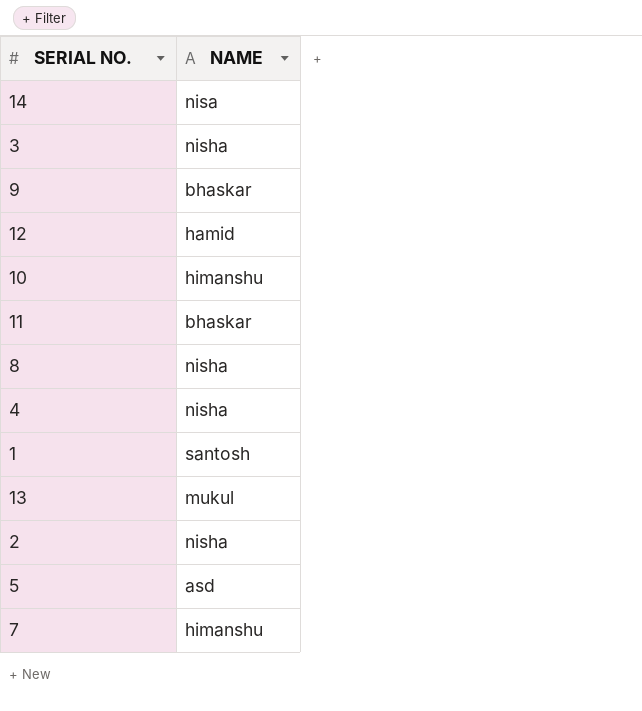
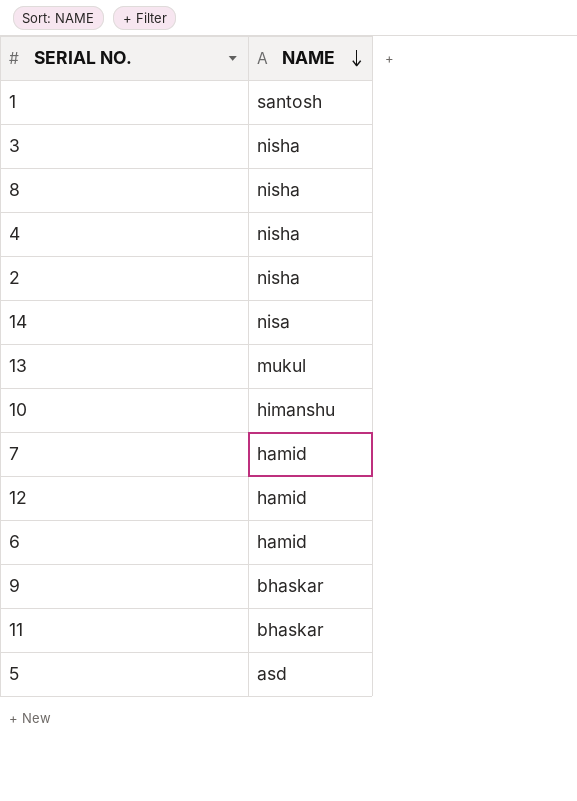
row order: none -> NAME descending
7 | NAME: himanshu -> hamid
row 6: none -> hamid

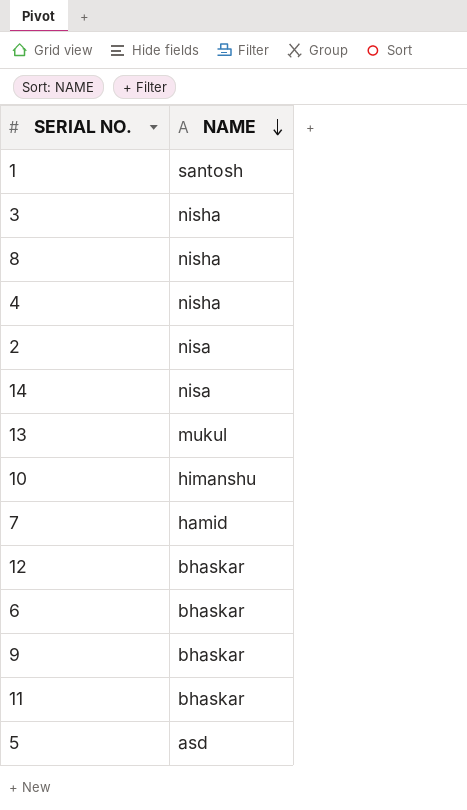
2 | NAME: nisha -> nisa
12 | NAME: hamid -> bhaskar
6 | NAME: hamid -> bhaskar

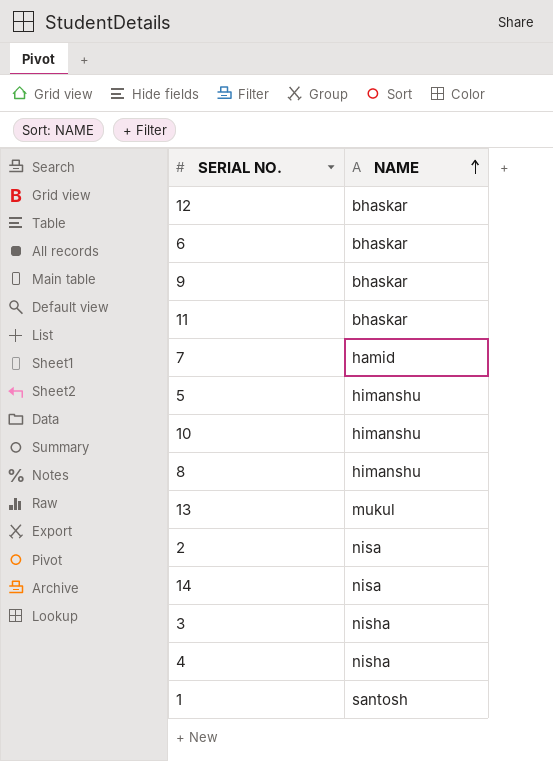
row order: NAME descending -> NAME ascending
5 | NAME: asd -> himanshu
8 | NAME: nisha -> himanshu

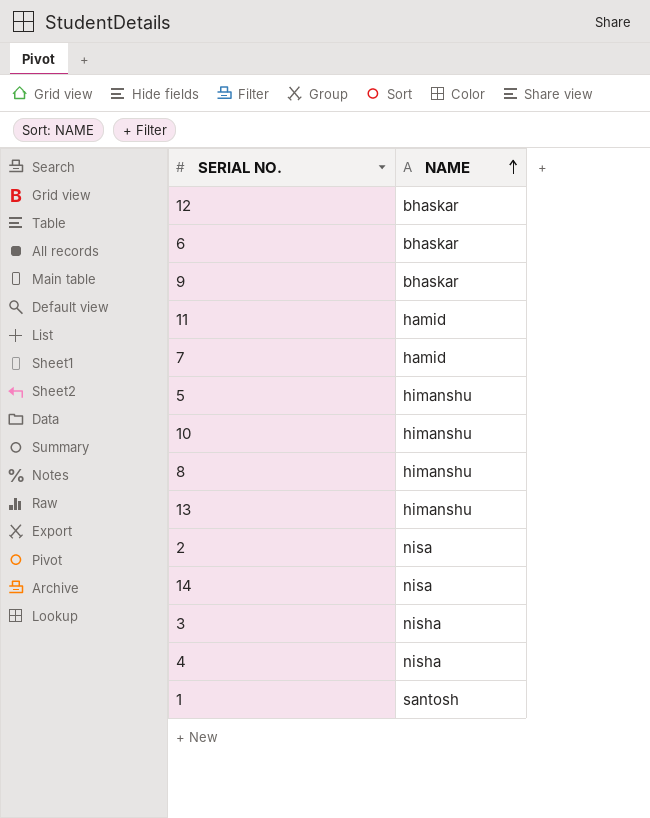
11 | NAME: bhaskar -> hamid
13 | NAME: mukul -> himanshu

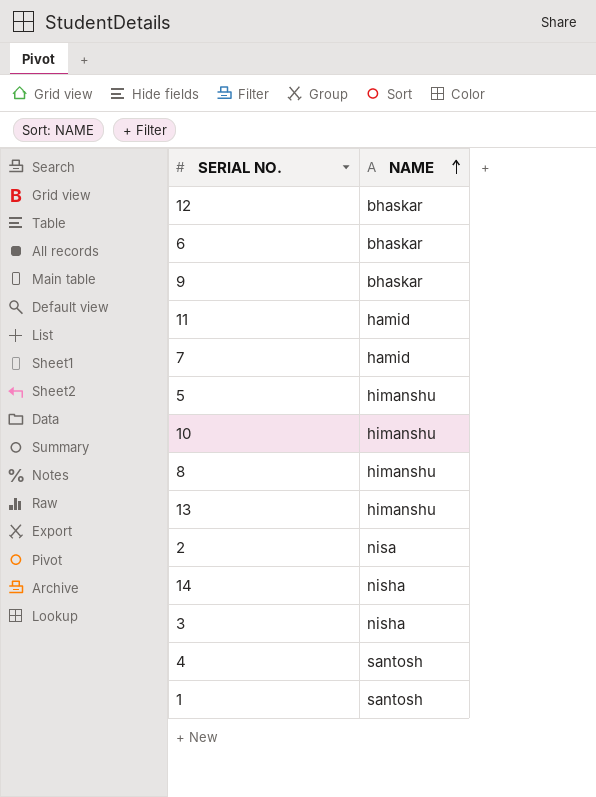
14 | NAME: nisa -> nisha
4 | NAME: nisha -> santosh

